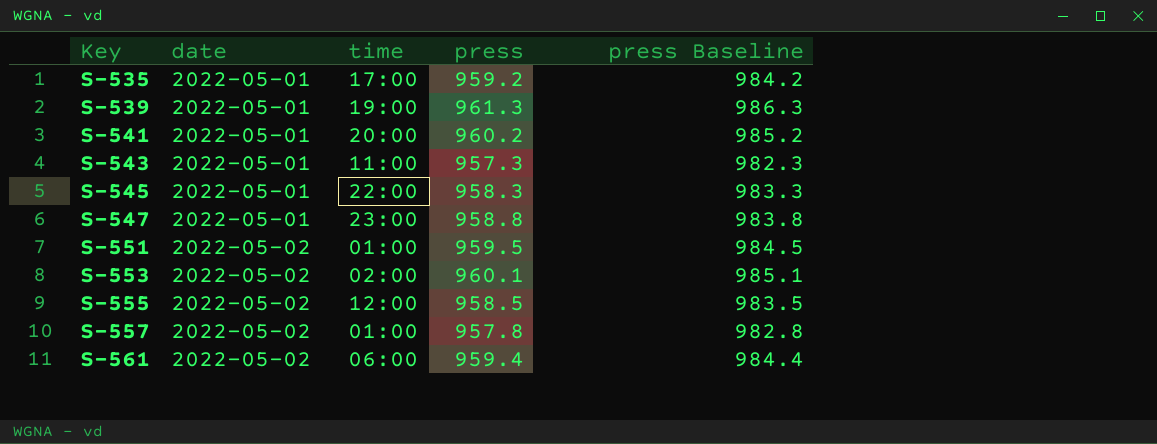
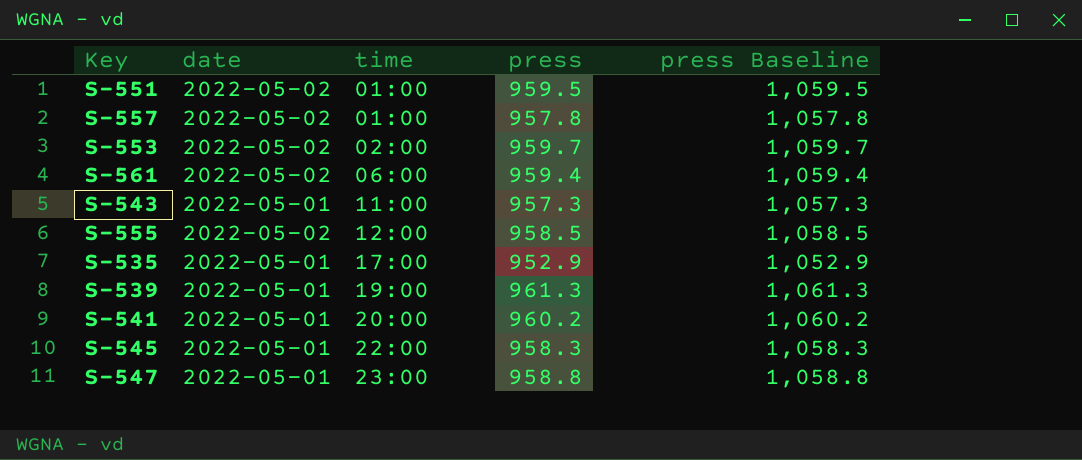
row order: Key ascending -> time ascending
column press Baseline | formula: [press] + 25 -> [press] + 100
S-553 | press: 960.1 -> 959.7
S-535 | press: 959.2 -> 952.9

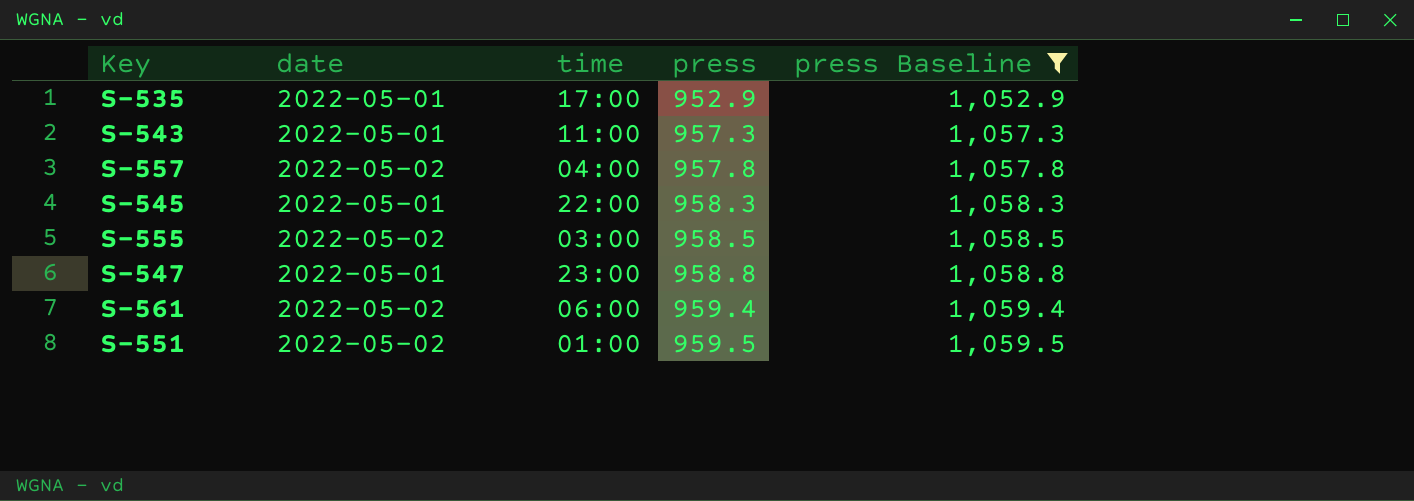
filter: none -> press Baseline <= 1,059.5
row order: time ascending -> press ascending
S-557 | time: 01:00 -> 04:00
S-555 | time: 12:00 -> 03:00

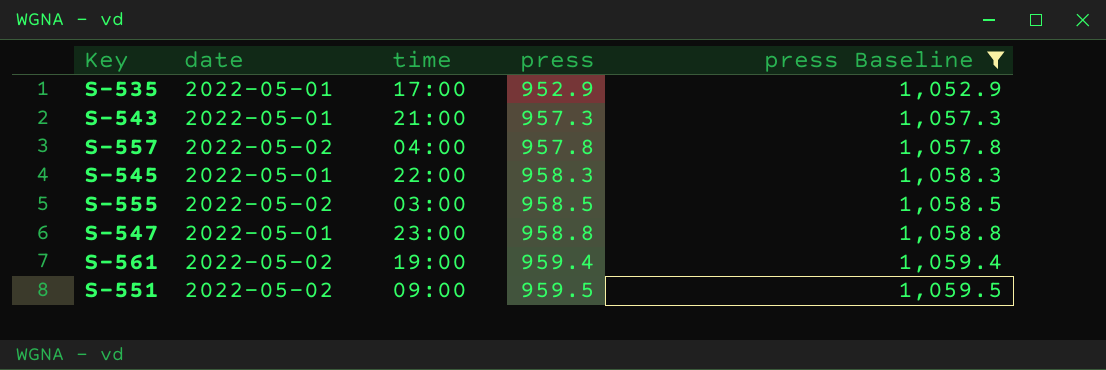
S-543 | time: 11:00 -> 21:00
S-561 | time: 06:00 -> 19:00
S-551 | time: 01:00 -> 09:00

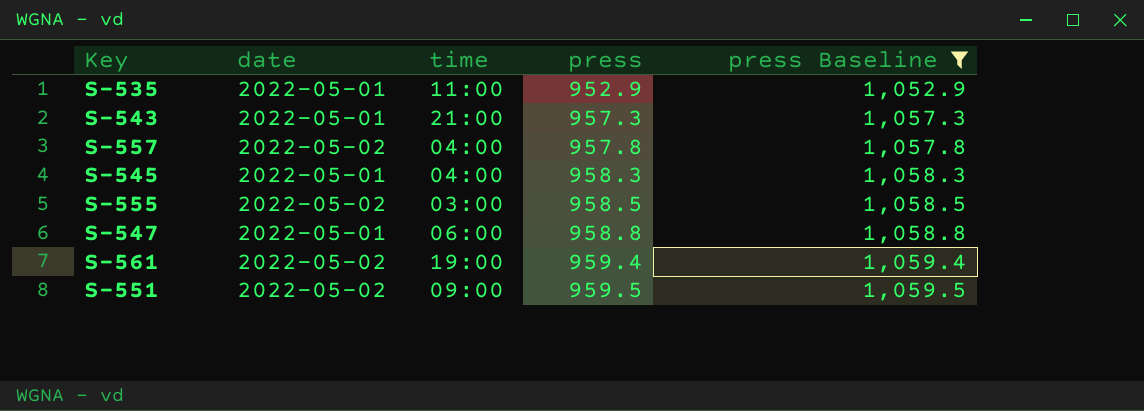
S-535 | time: 17:00 -> 11:00
S-545 | time: 22:00 -> 04:00
S-547 | time: 23:00 -> 06:00

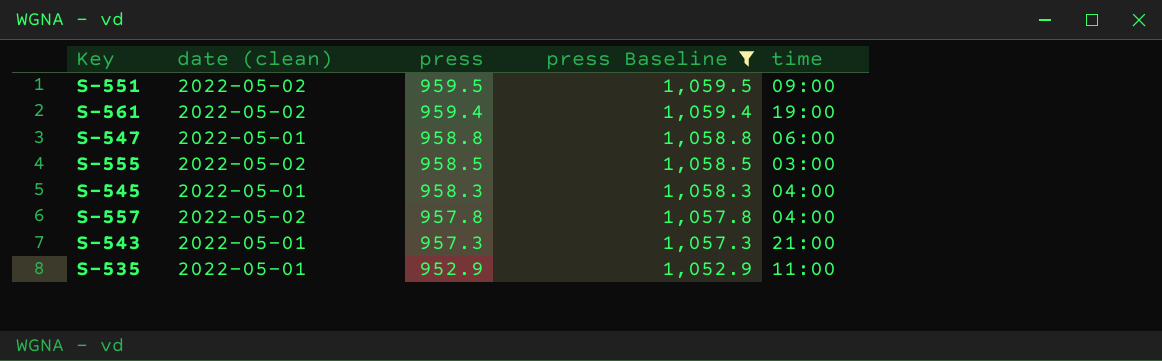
row order: press ascending -> press descending
column name: date -> date (clean)
column time | position: 3 -> 5

